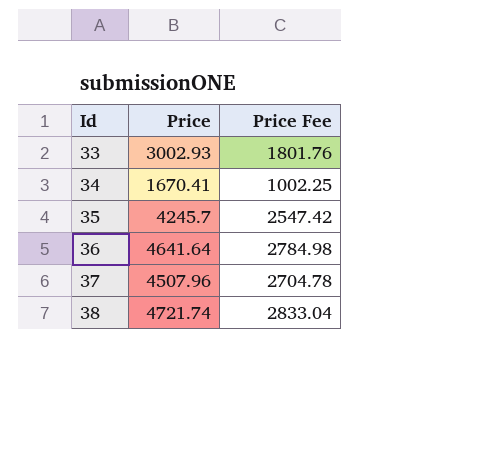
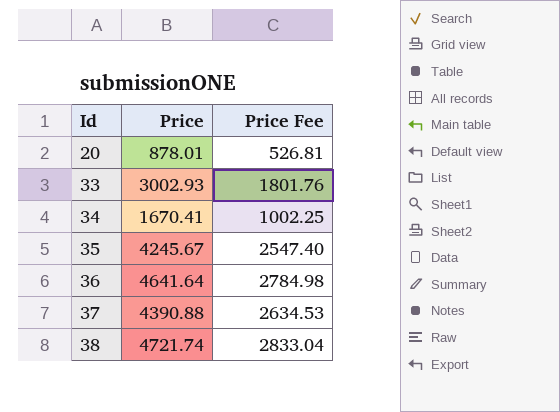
row 20: none -> 878.01 | 526.81
35 | Price: 4245.7 -> 4245.67
35 | Price Fee: 2547.42 -> 2547.40
37 | Price: 4507.96 -> 4390.88
37 | Price Fee: 2704.78 -> 2634.53

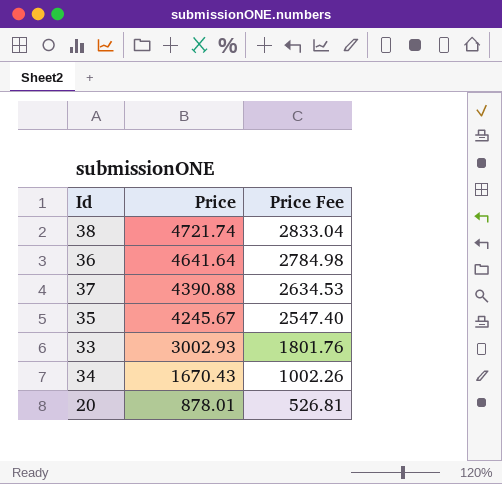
row order: Id ascending -> Price descending
34 | Price: 1670.41 -> 1670.43
34 | Price Fee: 1002.25 -> 1002.26

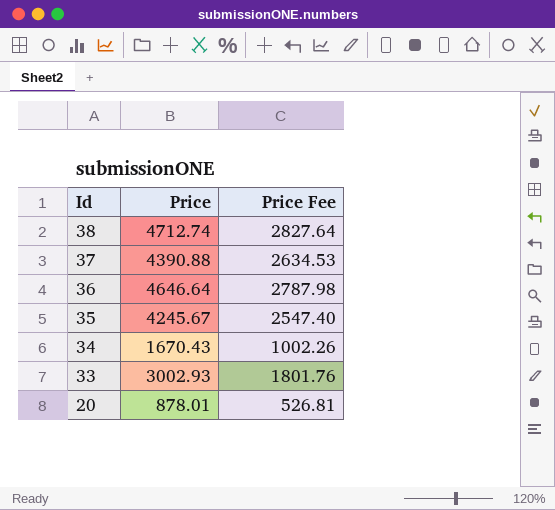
row order: Price descending -> Id descending
38 | Price: 4721.74 -> 4712.74
38 | Price Fee: 2833.04 -> 2827.64
36 | Price: 4641.64 -> 4646.64
36 | Price Fee: 2784.98 -> 2787.98

